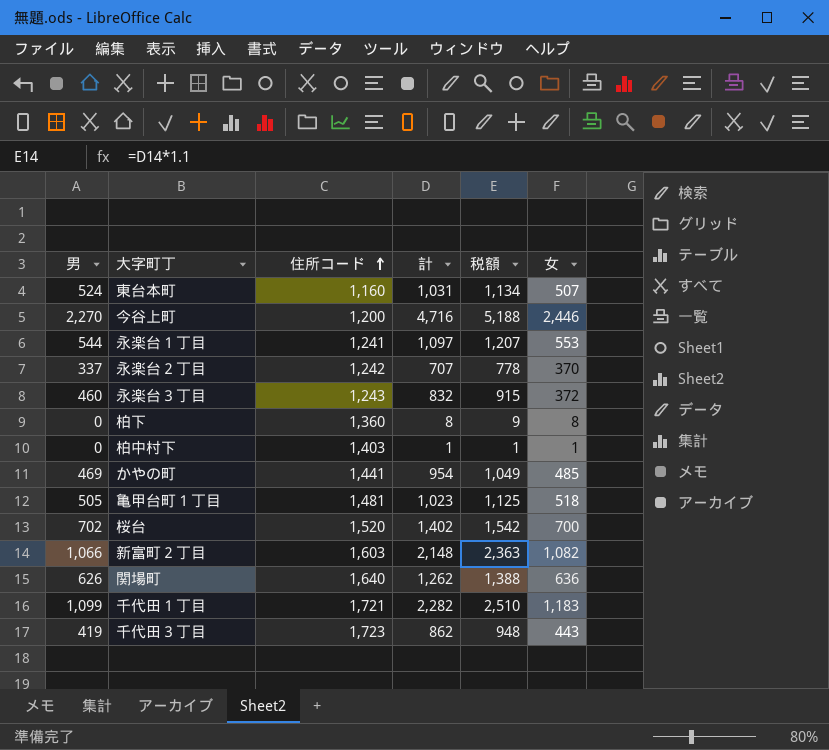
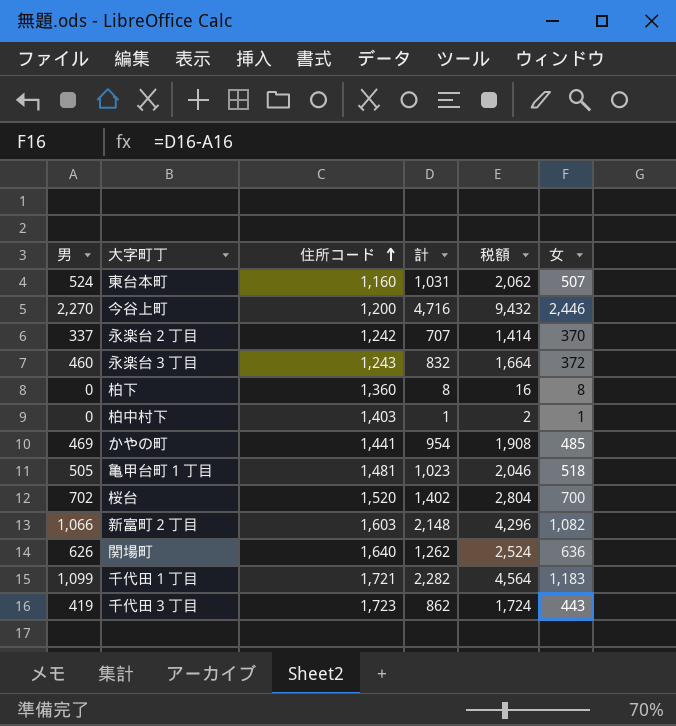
column 税額 | formula: [計] * 1.1 -> [計] * 2
row 永楽台１丁目: 544 | 1,241 | 1,097 | 1,207 | 553 -> none

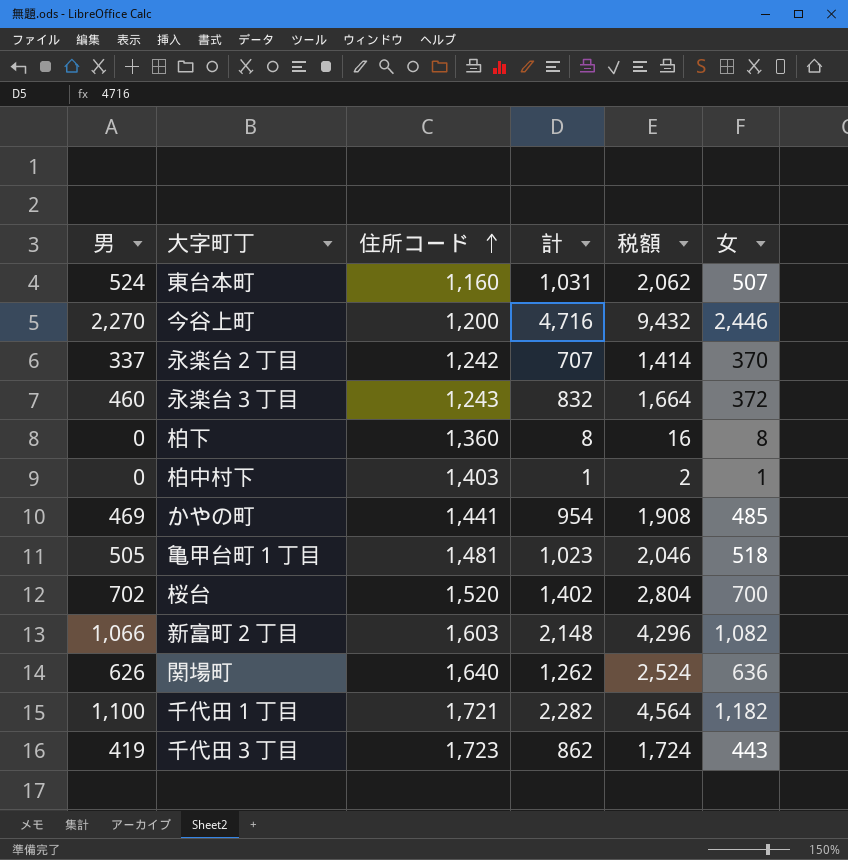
千代田１丁目 | 男: 1,099 -> 1,100
千代田１丁目 | 女: 1,183 -> 1,182

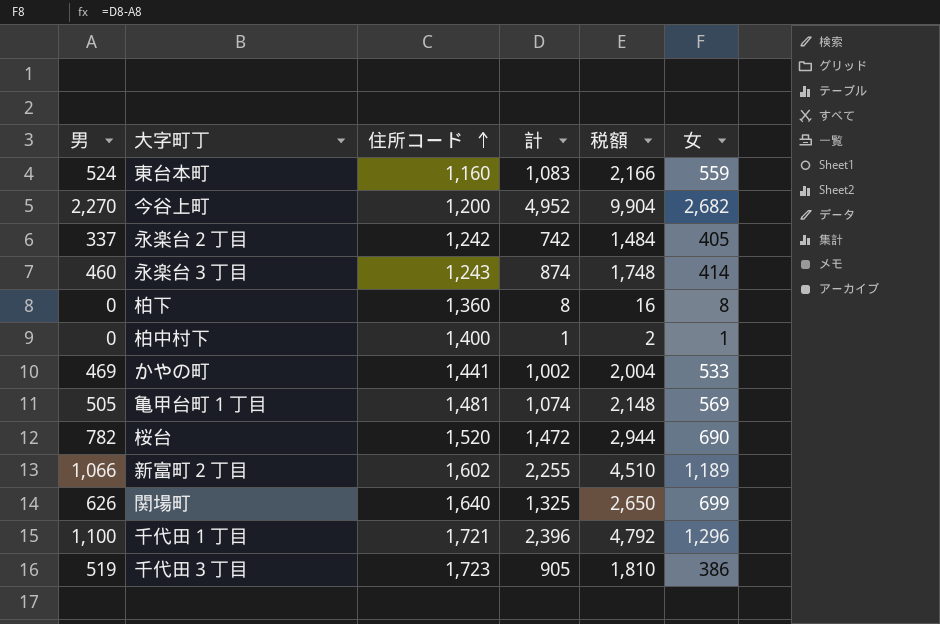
東台本町 | 計: 1,031 -> 1,083
東台本町 | 税額: 2,062 -> 2,166
東台本町 | 女: 507 -> 559
今谷上町 | 計: 4,716 -> 4,952
今谷上町 | 税額: 9,432 -> 9,904
今谷上町 | 女: 2,446 -> 2,682
永楽台２丁目 | 計: 707 -> 742
永楽台２丁目 | 税額: 1,414 -> 1,484
永楽台２丁目 | 女: 370 -> 405
永楽台３丁目 | 計: 832 -> 874
永楽台３丁目 | 税額: 1,664 -> 1,748
永楽台３丁目 | 女: 372 -> 414
柏中村下 | 住所コード: 1,403 -> 1,400
かやの町 | 計: 954 -> 1,002
かやの町 | 税額: 1,908 -> 2,004
かやの町 | 女: 485 -> 533
亀甲台町１丁目 | 計: 1,023 -> 1,074
亀甲台町１丁目 | 税額: 2,046 -> 2,148
亀甲台町１丁目 | 女: 518 -> 569
桜台 | 男: 702 -> 782
桜台 | 計: 1,402 -> 1,472
桜台 | 税額: 2,804 -> 2,944
桜台 | 女: 700 -> 690
新富町２丁目 | 住所コード: 1,603 -> 1,602
新富町２丁目 | 計: 2,148 -> 2,255
新富町２丁目 | 税額: 4,296 -> 4,510
新富町２丁目 | 女: 1,082 -> 1,189
関場町 | 計: 1,262 -> 1,325
関場町 | 税額: 2,524 -> 2,650
関場町 | 女: 636 -> 699
千代田１丁目 | 計: 2,282 -> 2,396
千代田１丁目 | 税額: 4,564 -> 4,792
千代田１丁目 | 女: 1,182 -> 1,296
千代田３丁目 | 男: 419 -> 519
千代田３丁目 | 計: 862 -> 905
千代田３丁目 | 税額: 1,724 -> 1,810
千代田３丁目 | 女: 443 -> 386

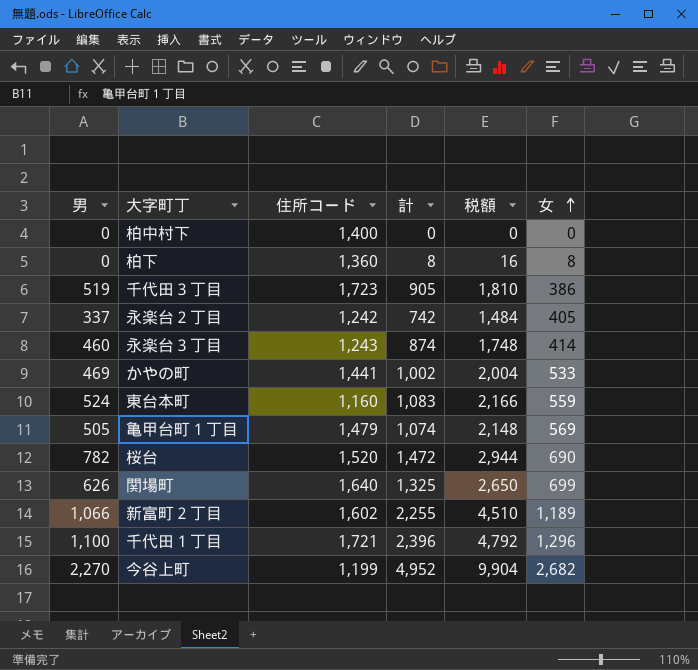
row order: 住所コード ascending -> 女 ascending
柏中村下 | 計: 1 -> 0
柏中村下 | 税額: 2 -> 0
柏中村下 | 女: 1 -> 0
亀甲台町１丁目 | 住所コード: 1,481 -> 1,479
今谷上町 | 住所コード: 1,200 -> 1,199

